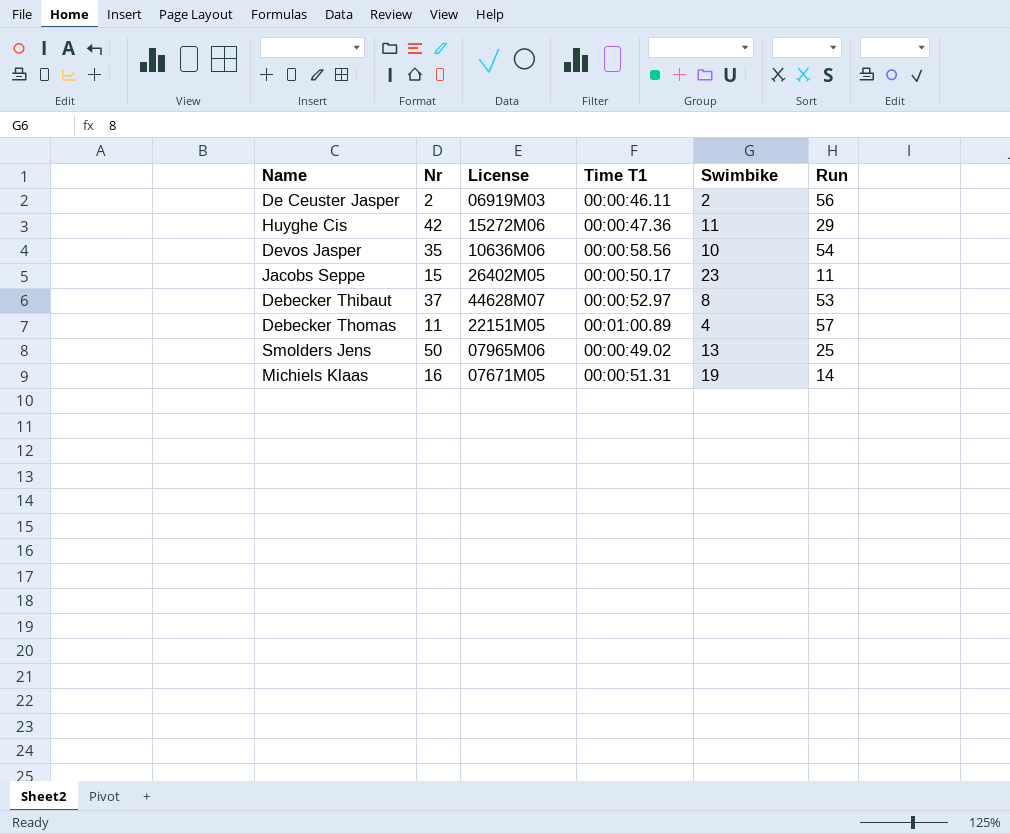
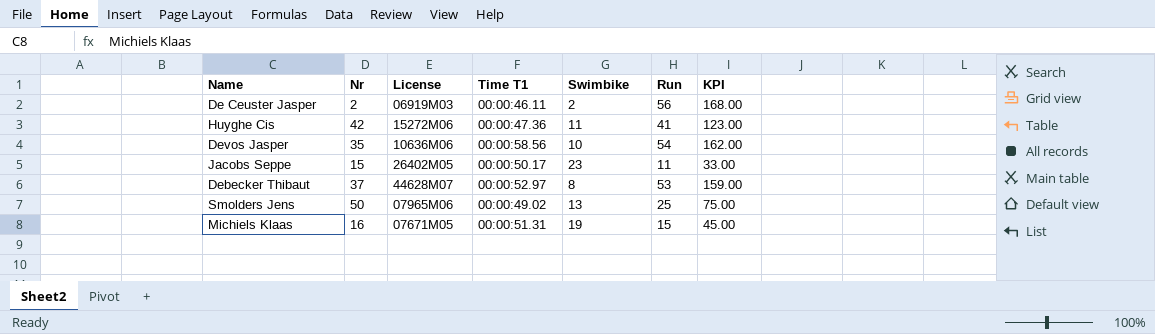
column KPI | formula: none -> [Run] * 3
row Debecker Thomas: 11 | 22151M05 | 00:01:00.89 | 4 | 57 -> none
Huyghe Cis | Run: 29 -> 41
Michiels Klaas | Run: 14 -> 15

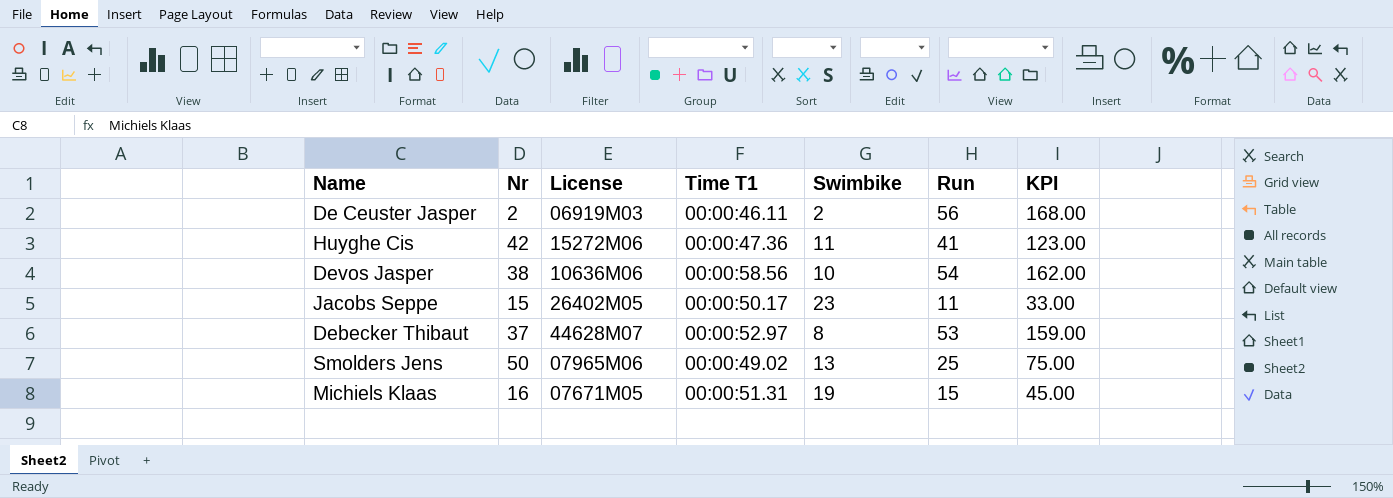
Devos Jasper | Nr: 35 -> 38

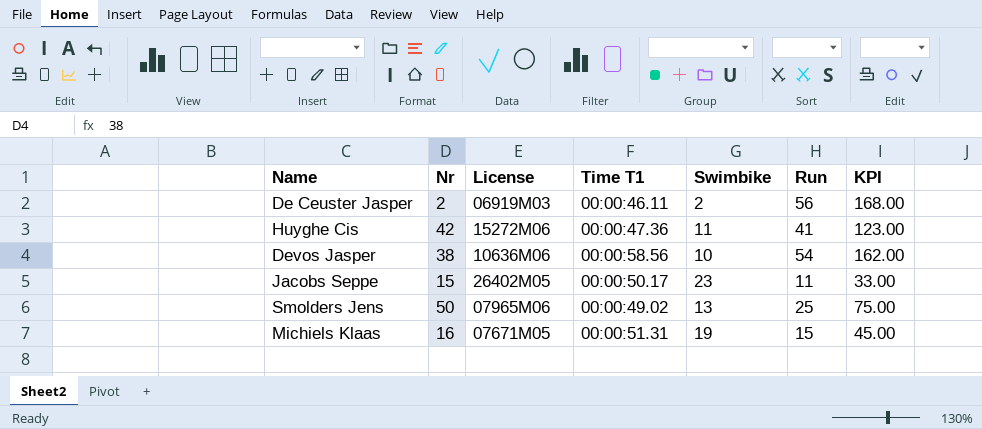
row Debecker Thibaut: 37 | 44628M07 | 00:00:52.97 | 8 | 53 | 159.00 -> none

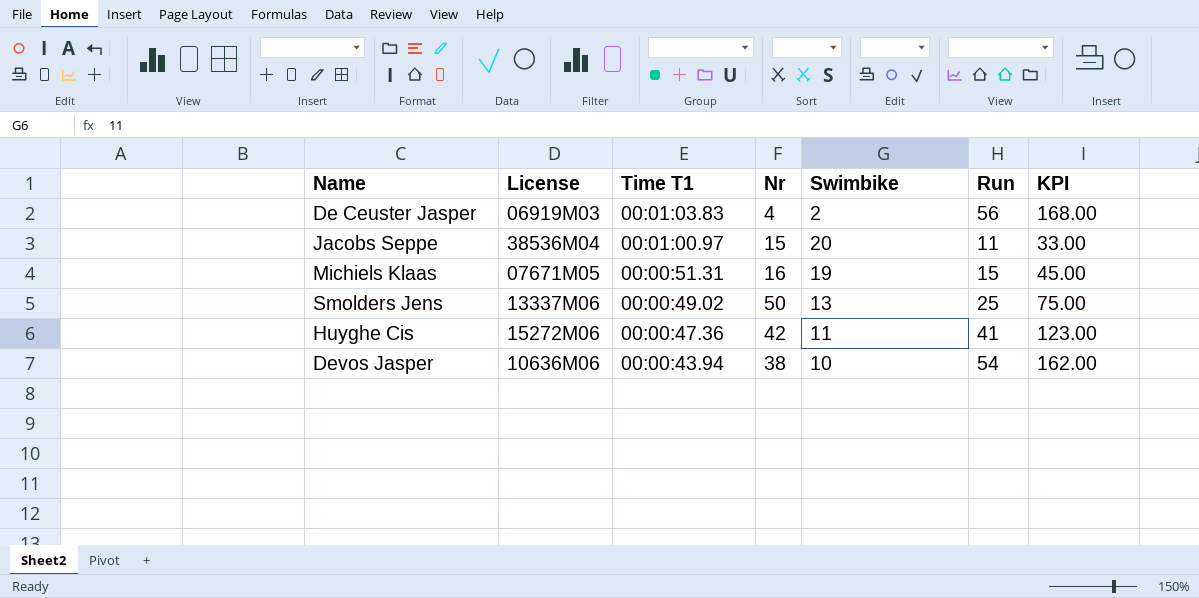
row order: none -> Time T1 descending
column Nr | position: 2 -> 4
De Ceuster Jasper | Time T1: 00:00:46.11 -> 00:01:03.83
De Ceuster Jasper | Nr: 2 -> 4
Jacobs Seppe | License: 26402M05 -> 38536M04
Jacobs Seppe | Time T1: 00:00:50.17 -> 00:01:00.97
Jacobs Seppe | Swimbike: 23 -> 20
Smolders Jens | License: 07965M06 -> 13337M06
Devos Jasper | Time T1: 00:00:58.56 -> 00:00:43.94

